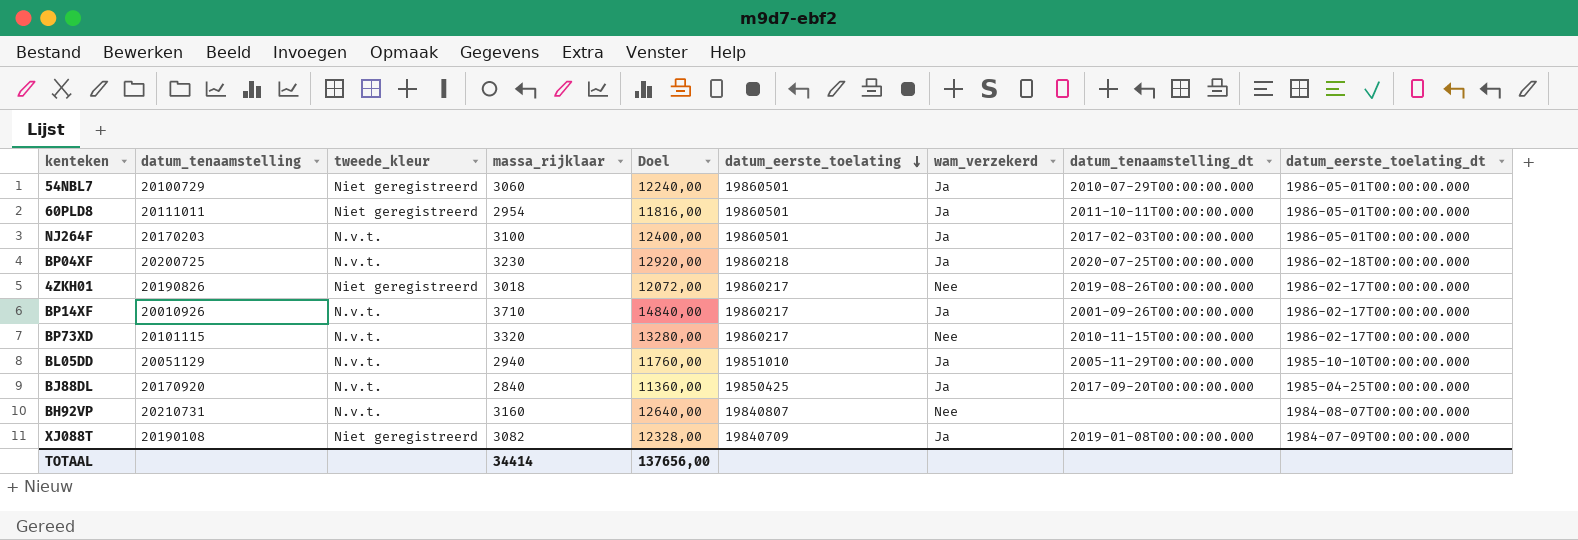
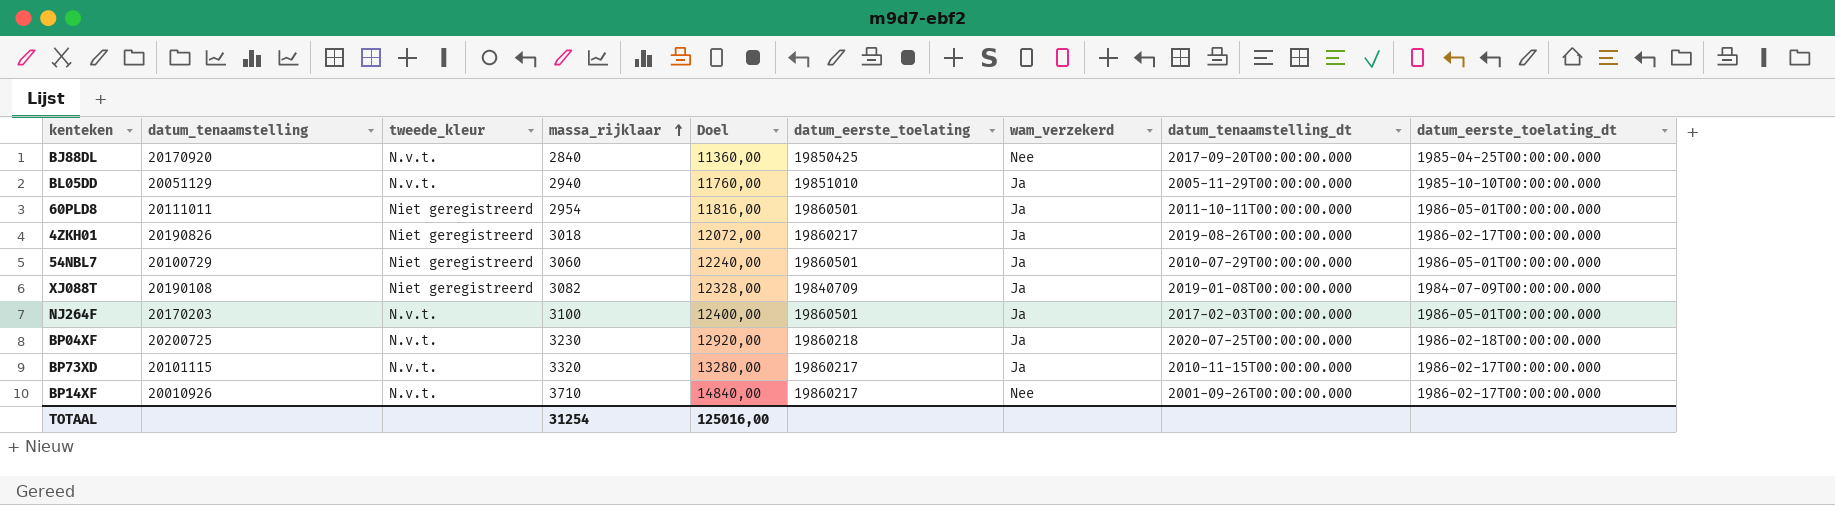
row order: datum_eerste_toelating descending -> massa_rijklaar ascending
row BH92VP: 20210731 | N.v.t. | 3160 | 12640,00 | 19840807 | Nee | none | 1984-08-07T00:00:00.000 -> none
BJ88DL | wam_verzekerd: Ja -> Nee
4ZKH01 | wam_verzekerd: Nee -> Ja
BP73XD | wam_verzekerd: Nee -> Ja
BP14XF | wam_verzekerd: Ja -> Nee
TOTAAL | massa_rijklaar: 34414 -> 31254
TOTAAL | Doel: 137656,00 -> 125016,00

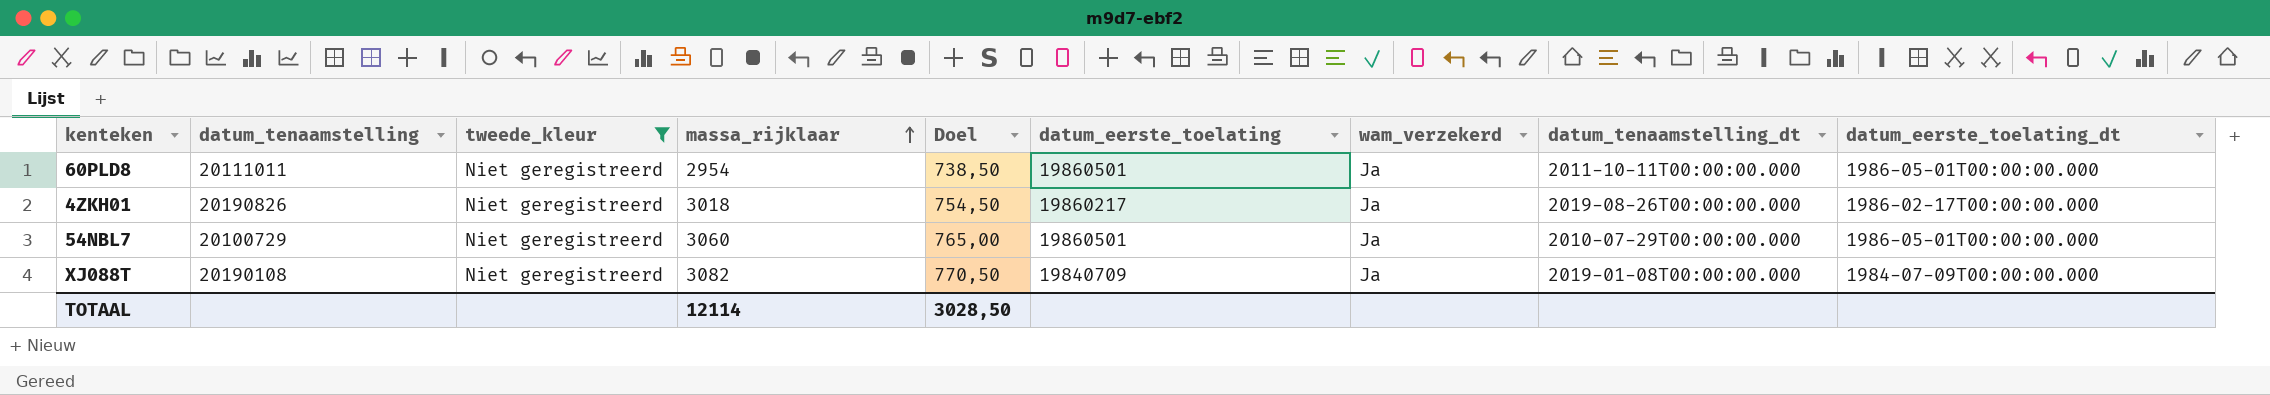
filter: none -> tweede_kleur = Niet geregistreerd
column Doel | formula: [massa_rijklaar] * 4 -> [massa_rijklaar] * 0,25
TOTAAL | massa_rijklaar: 31254 -> 12114
TOTAAL | Doel: 125016,00 -> 3028,50

